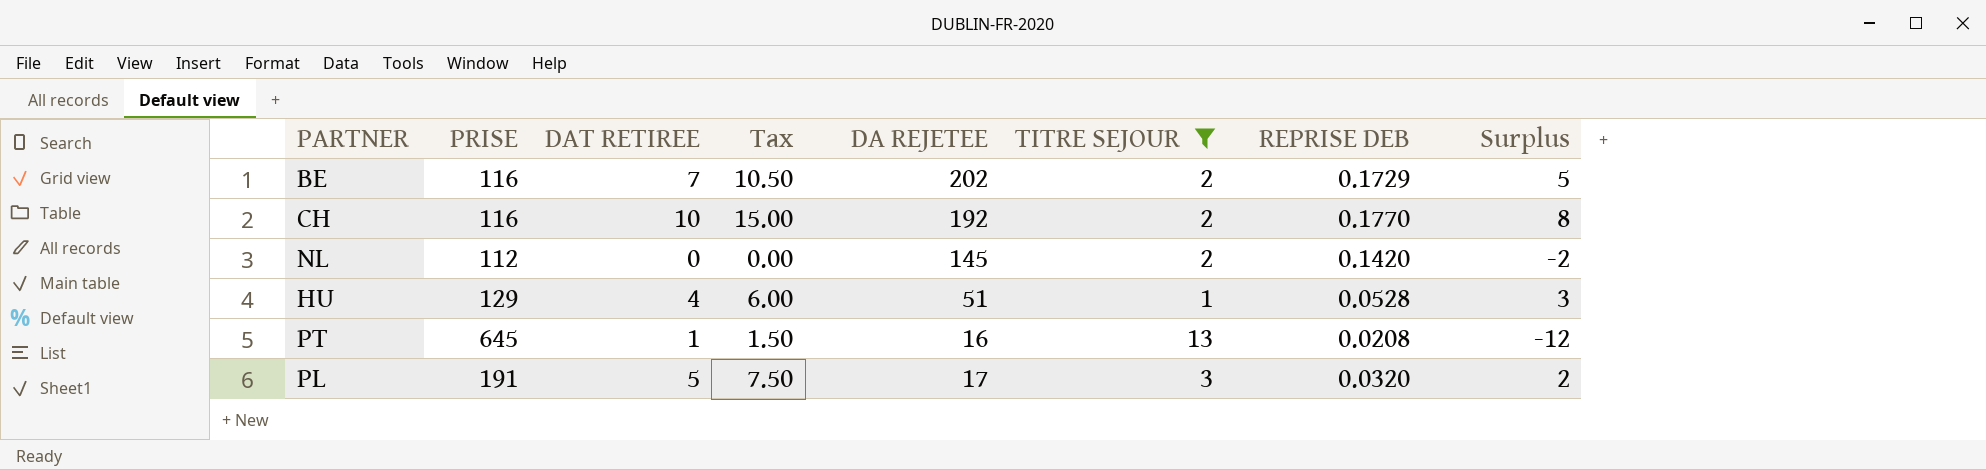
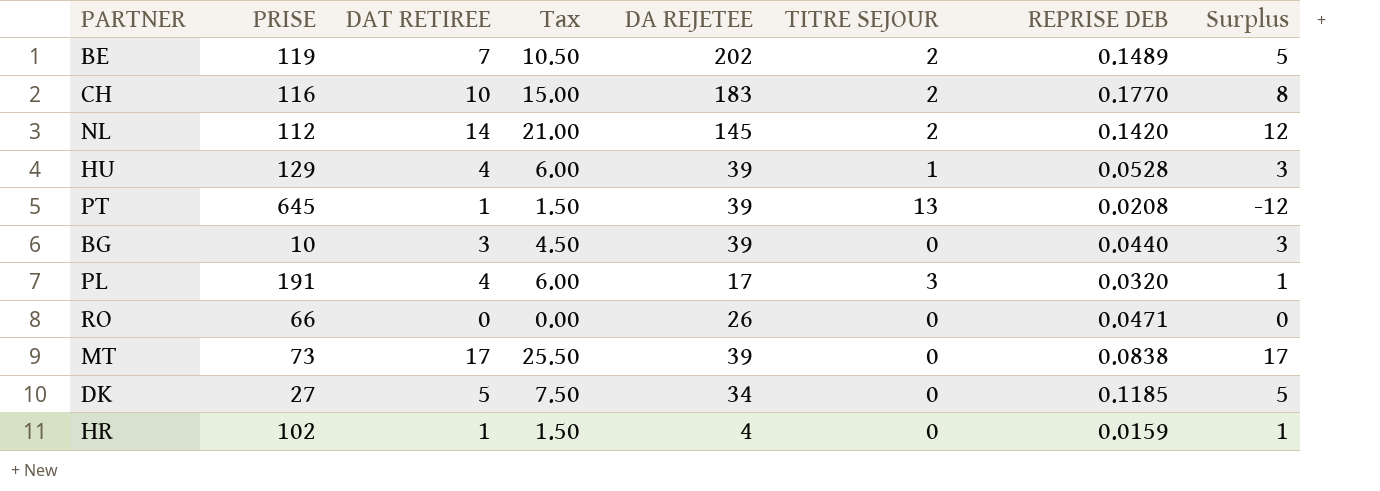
filter: TITRE SEJOUR != 0 -> none
BE | PRISE: 116 -> 119
BE | REPRISE DEB: 0.1729 -> 0.1489
CH | DA REJETEE: 192 -> 183
NL | DAT RETIREE: 0 -> 14
NL | Tax: 0.00 -> 21.00
NL | Surplus: -2 -> 12
HU | DA REJETEE: 51 -> 39
PT | DA REJETEE: 16 -> 39
PL | DAT RETIREE: 5 -> 4
PL | Tax: 7.50 -> 6.00
PL | Surplus: 2 -> 1

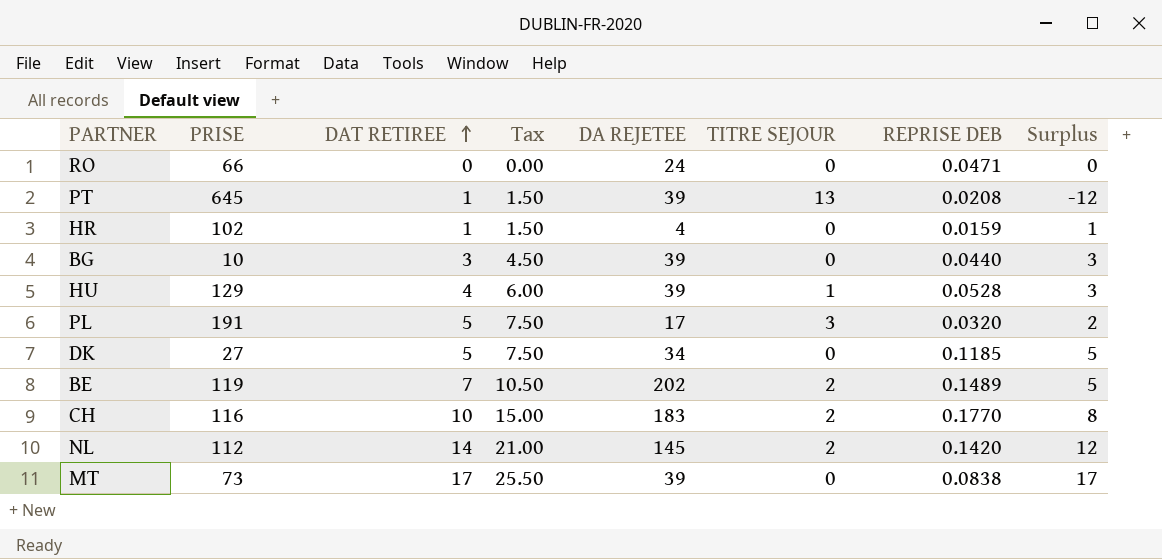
row order: none -> DAT RETIREE ascending
RO | DA REJETEE: 26 -> 24
PL | DAT RETIREE: 4 -> 5
PL | Tax: 6.00 -> 7.50
PL | Surplus: 1 -> 2

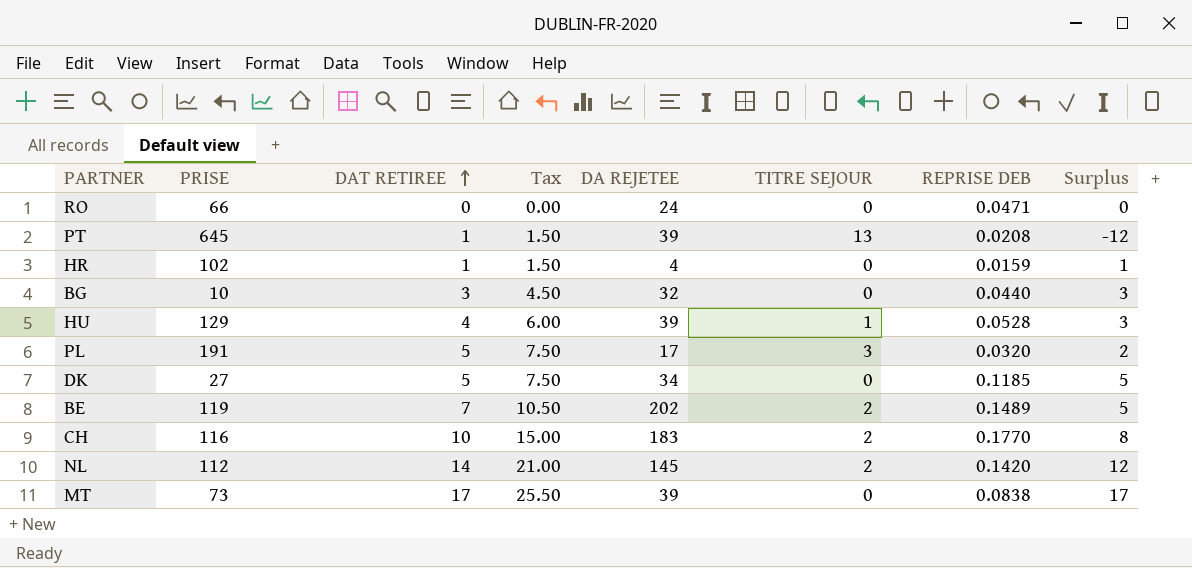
BG | DA REJETEE: 39 -> 32

